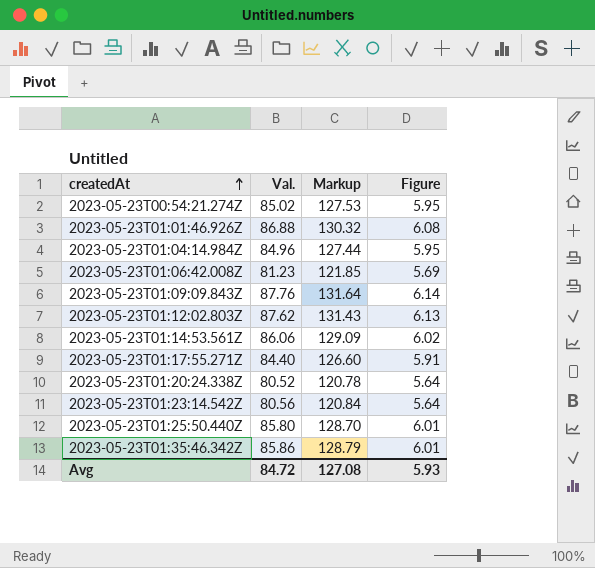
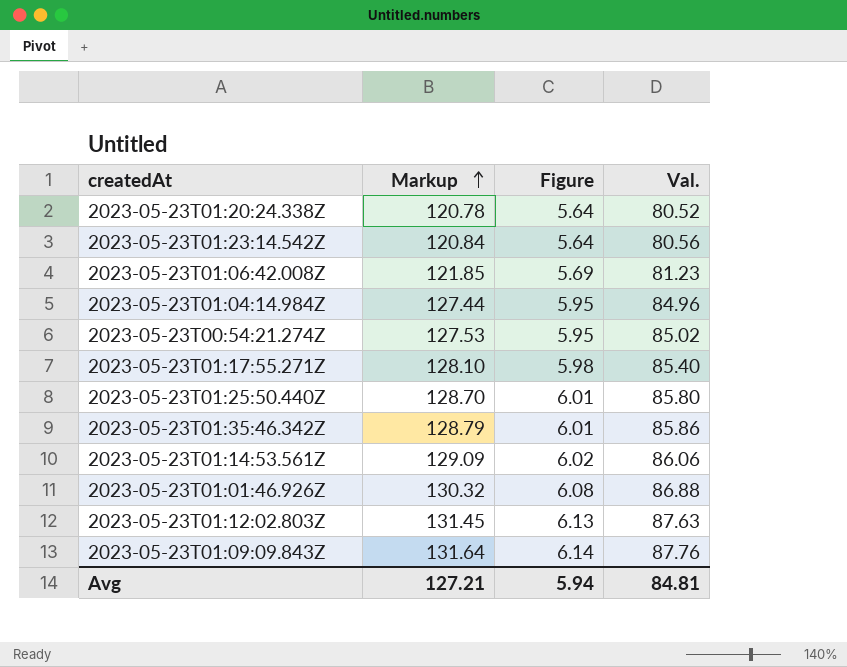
row order: createdAt ascending -> Markup ascending
column Val. | position: 2 -> 4
2023-05-23T01:17:55.271Z | Markup: 126.60 -> 128.10
2023-05-23T01:17:55.271Z | Figure: 5.91 -> 5.98
2023-05-23T01:17:55.271Z | Val.: 84.40 -> 85.40
2023-05-23T01:12:02.803Z | Markup: 131.43 -> 131.45
2023-05-23T01:12:02.803Z | Val.: 87.62 -> 87.63
Avg | Markup: 127.08 -> 127.21
Avg | Figure: 5.93 -> 5.94
Avg | Val.: 84.72 -> 84.81

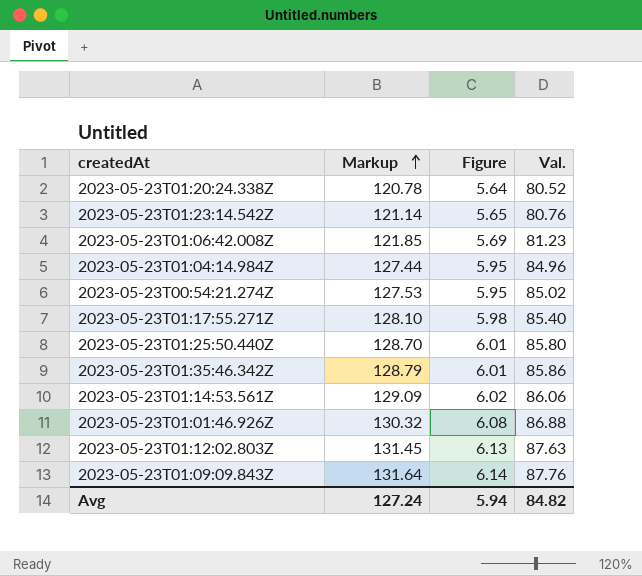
2023-05-23T01:23:14.542Z | Markup: 120.84 -> 121.14
2023-05-23T01:23:14.542Z | Figure: 5.64 -> 5.65
2023-05-23T01:23:14.542Z | Val.: 80.56 -> 80.76
Avg | Markup: 127.21 -> 127.24
Avg | Val.: 84.81 -> 84.82

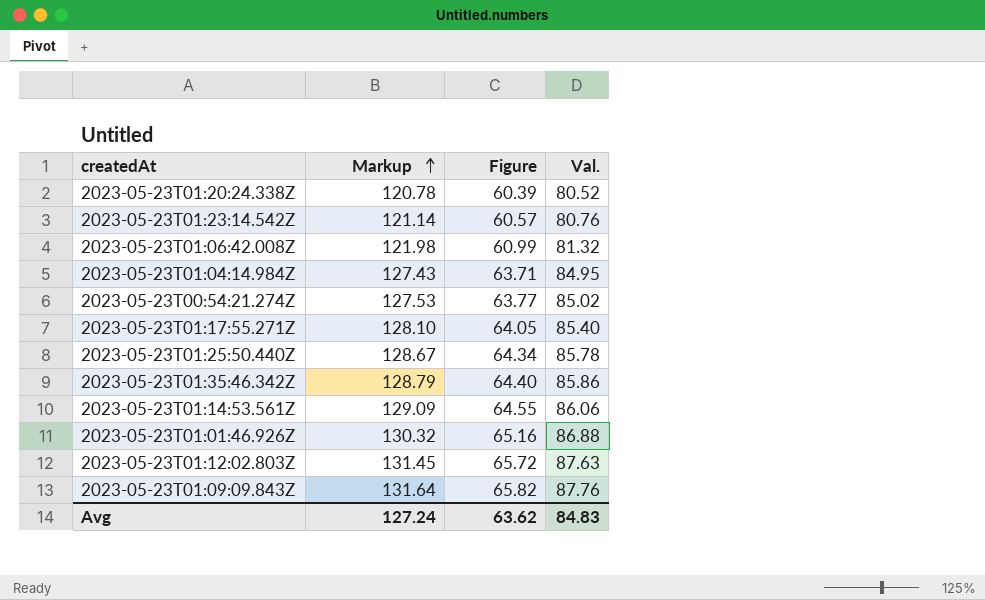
column Figure | formula: [Val.] * 0.07 -> [Val.] * 0.75
2023-05-23T01:06:42.008Z | Markup: 121.85 -> 121.98
2023-05-23T01:06:42.008Z | Val.: 81.23 -> 81.32
2023-05-23T01:04:14.984Z | Markup: 127.44 -> 127.43
2023-05-23T01:04:14.984Z | Val.: 84.96 -> 84.95
2023-05-23T01:25:50.440Z | Markup: 128.70 -> 128.67
2023-05-23T01:25:50.440Z | Val.: 85.80 -> 85.78
Avg | Figure: 5.94 -> 63.62
Avg | Val.: 84.82 -> 84.83

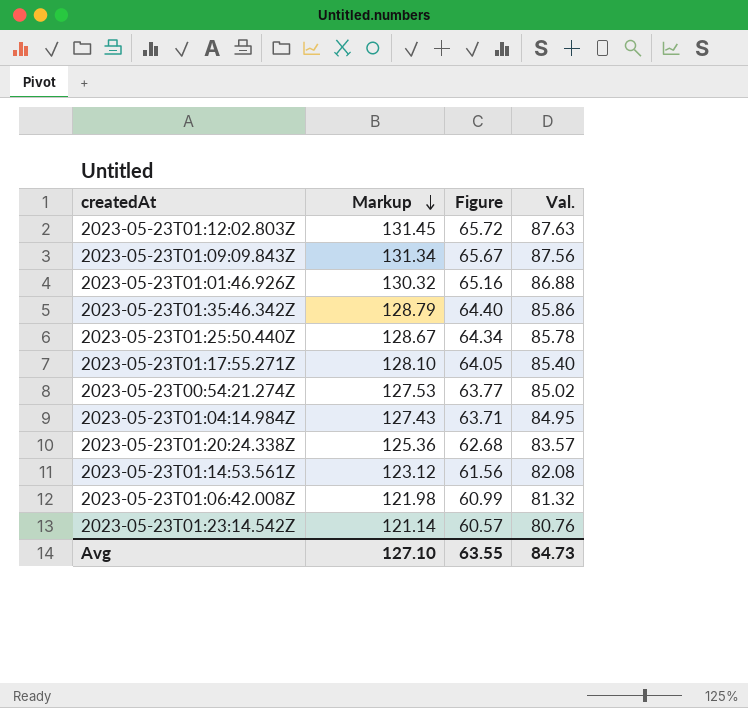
row order: Markup ascending -> Markup descending
2023-05-23T01:09:09.843Z | Markup: 131.64 -> 131.34
2023-05-23T01:09:09.843Z | Figure: 65.82 -> 65.67
2023-05-23T01:09:09.843Z | Val.: 87.76 -> 87.56
2023-05-23T01:20:24.338Z | Markup: 120.78 -> 125.36
2023-05-23T01:20:24.338Z | Figure: 60.39 -> 62.68
2023-05-23T01:20:24.338Z | Val.: 80.52 -> 83.57
2023-05-23T01:14:53.561Z | Markup: 129.09 -> 123.12
2023-05-23T01:14:53.561Z | Figure: 64.55 -> 61.56
2023-05-23T01:14:53.561Z | Val.: 86.06 -> 82.08
Avg | Markup: 127.24 -> 127.10
Avg | Figure: 63.62 -> 63.55
Avg | Val.: 84.83 -> 84.73

